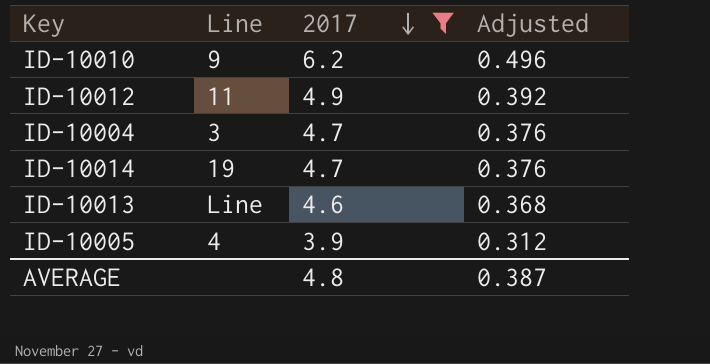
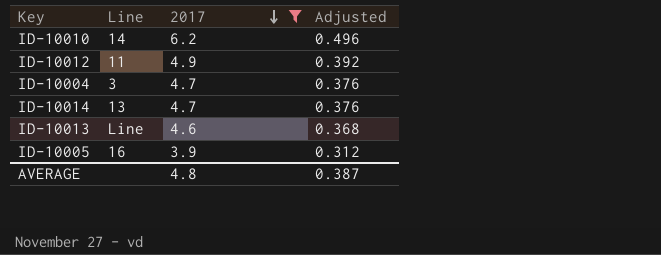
ID-10010 | Line: 9 -> 14
ID-10014 | Line: 19 -> 13
ID-10005 | Line: 4 -> 16

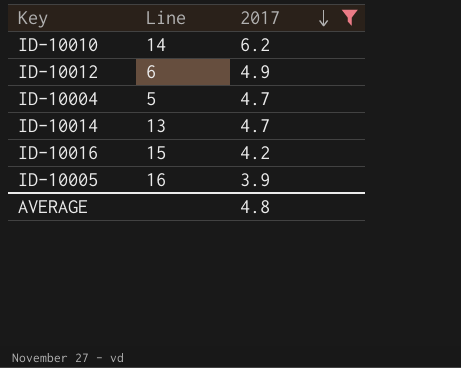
column Adjusted | formula: [2017] * 0.08 -> none
row ID-10013: Line | 4.6 | 0.368 -> none
ID-10012 | Line: 11 -> 6
ID-10004 | Line: 3 -> 5
row ID-10016: none -> 15 | 4.2

